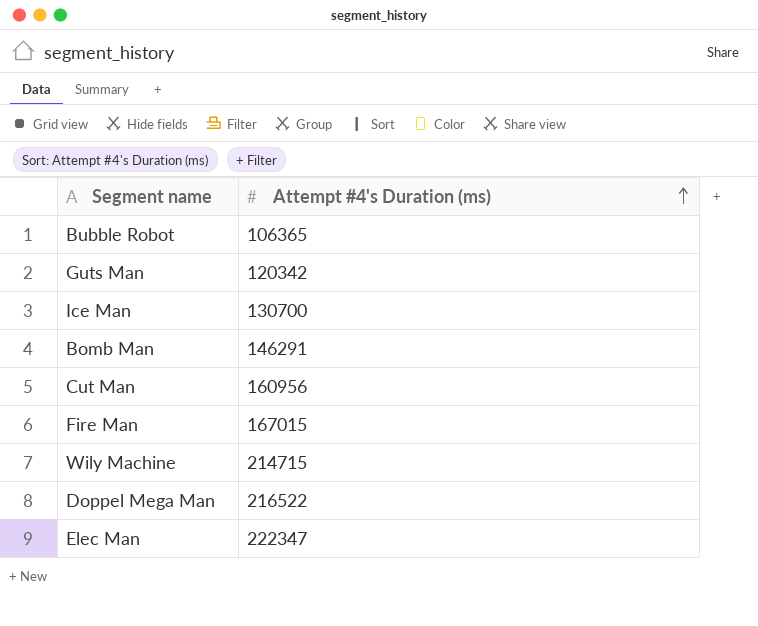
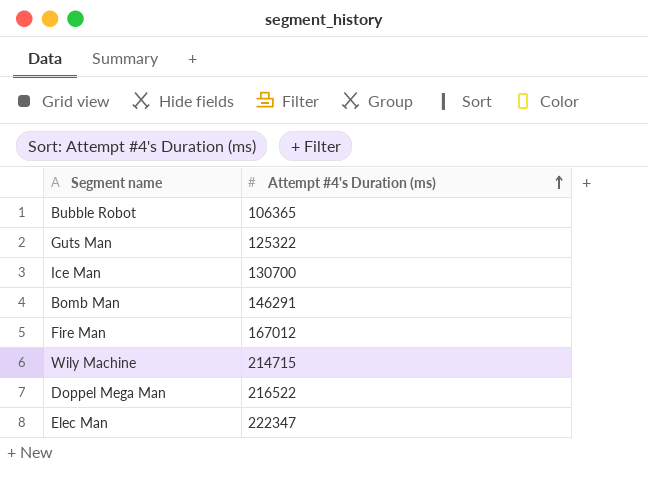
row Cut Man: 160956 -> none
Guts Man | Attempt #4's Duration (ms): 120342 -> 125322
Fire Man | Attempt #4's Duration (ms): 167015 -> 167012

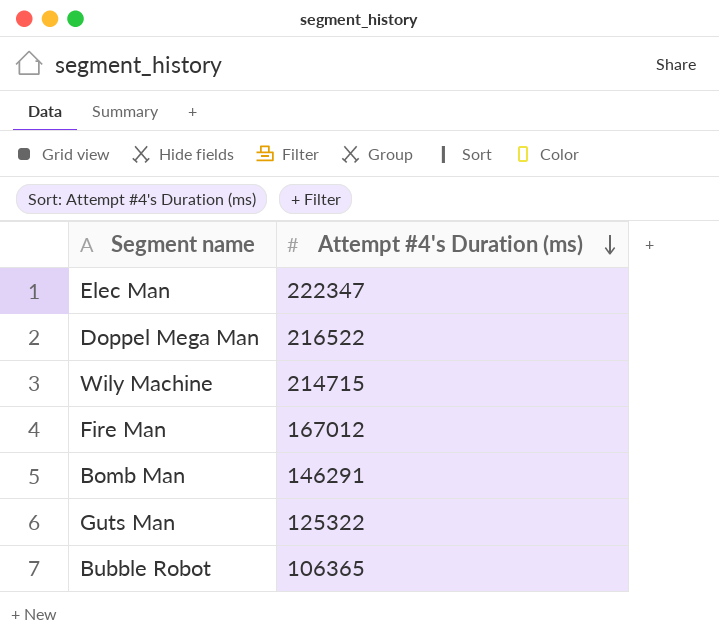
row order: Attempt #4's Duration (ms) ascending -> Attempt #4's Duration (ms) descending
row Ice Man: 130700 -> none

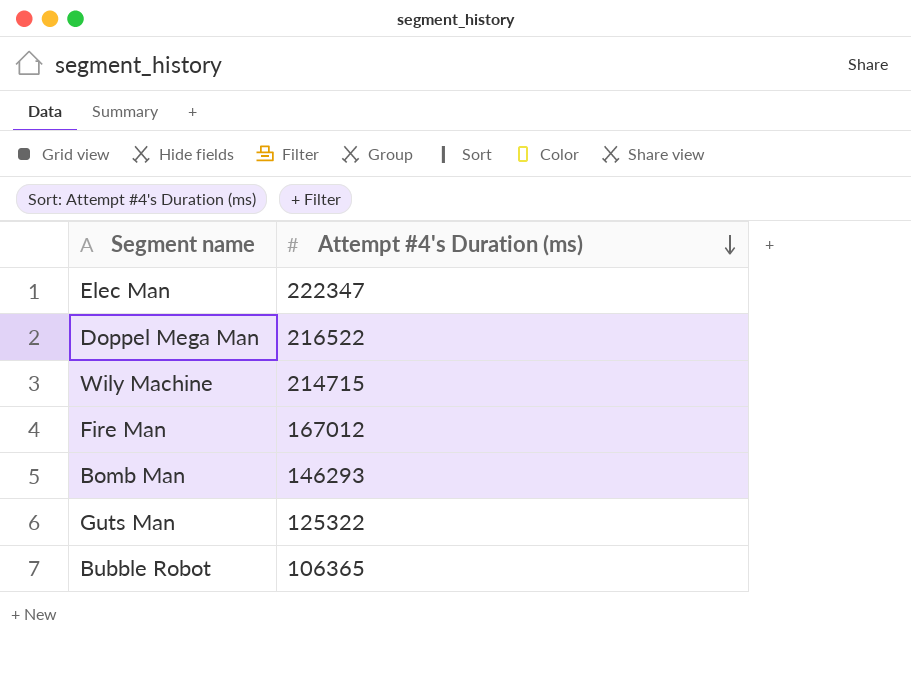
Bomb Man | Attempt #4's Duration (ms): 146291 -> 146293

